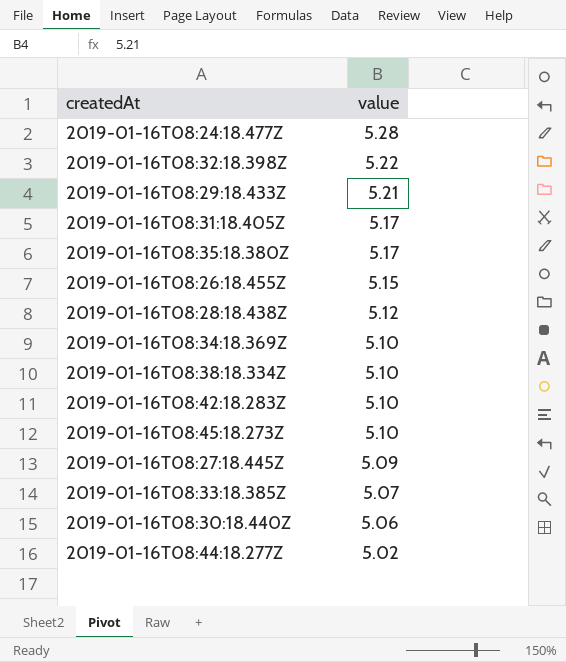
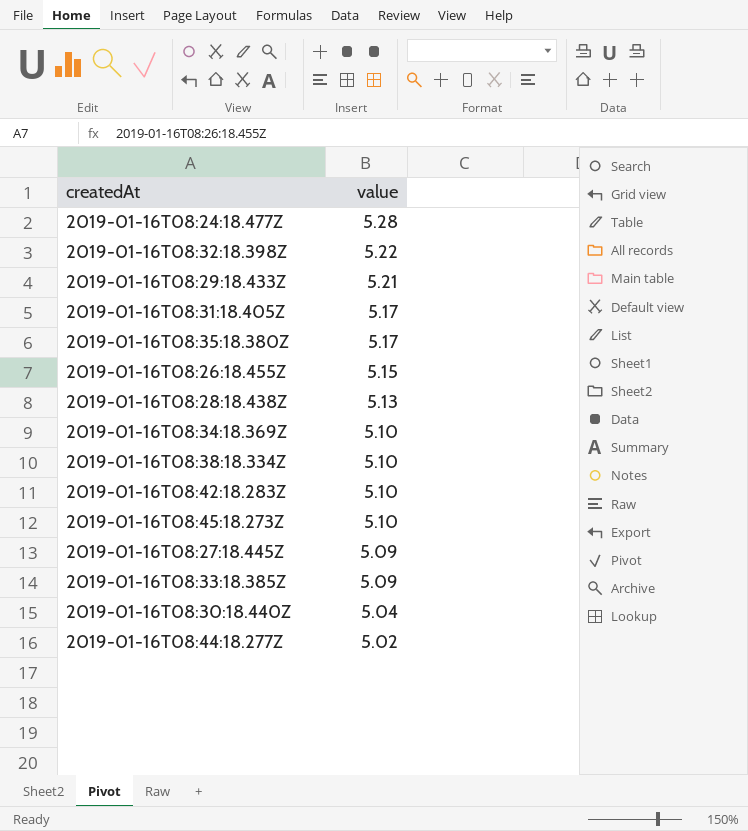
2019-01-16T08:28:18.438Z | value: 5.12 -> 5.13
2019-01-16T08:33:18.385Z | value: 5.07 -> 5.09
2019-01-16T08:30:18.440Z | value: 5.06 -> 5.04

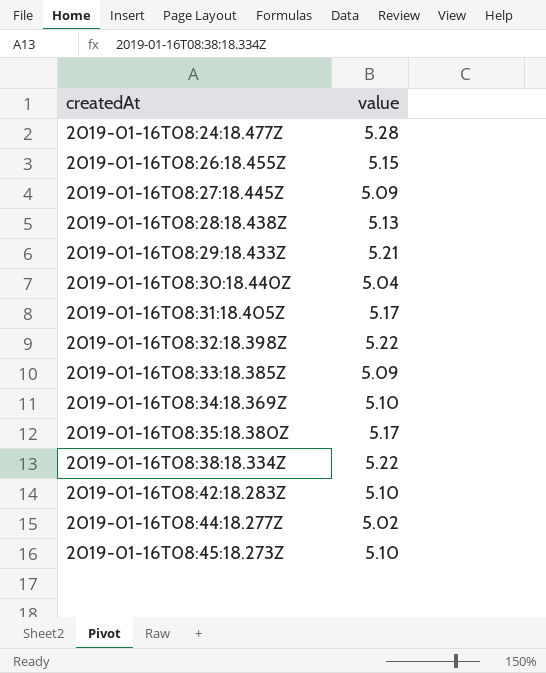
row order: value descending -> createdAt ascending
2019-01-16T08:38:18.334Z | value: 5.10 -> 5.22

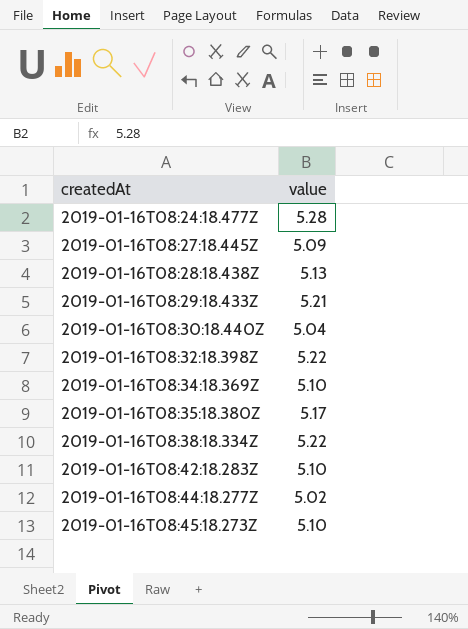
row 2019-01-16T08:26:18.455Z: 5.15 -> none
row 2019-01-16T08:31:18.405Z: 5.17 -> none
row 2019-01-16T08:33:18.385Z: 5.09 -> none

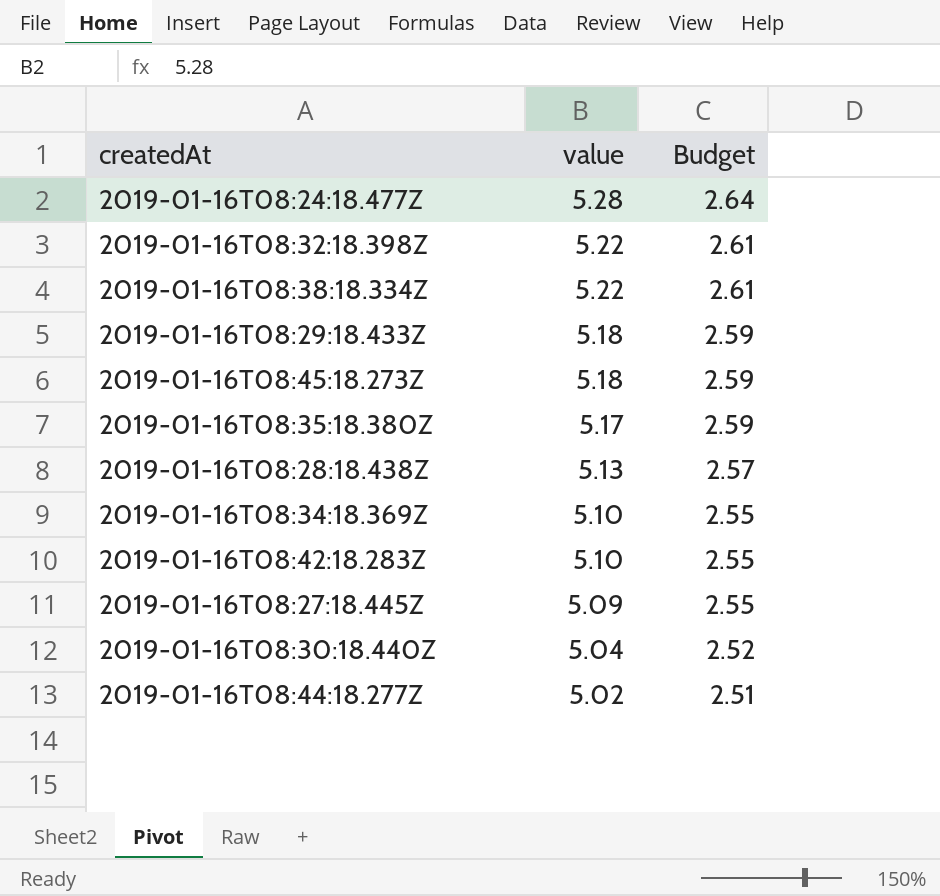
row order: createdAt ascending -> value descending
column Budget | formula: none -> [value] * 0.5
2019-01-16T08:29:18.433Z | value: 5.21 -> 5.18
2019-01-16T08:45:18.273Z | value: 5.10 -> 5.18

